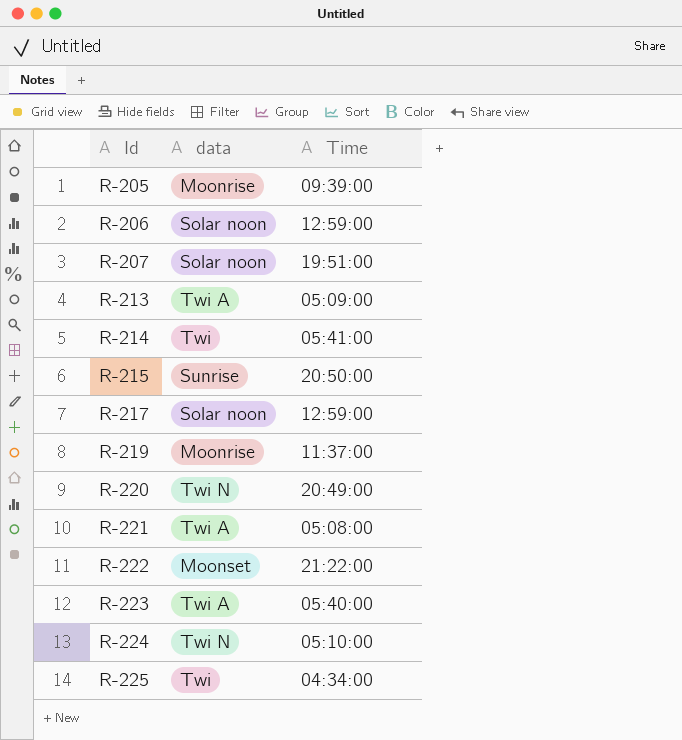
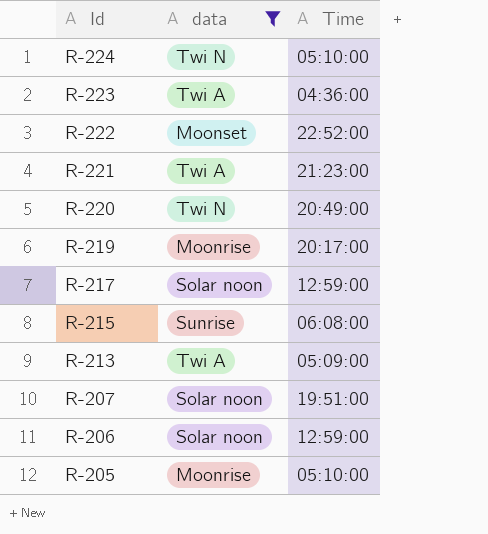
filter: none -> data != Twi
row order: Id ascending -> Id descending
R-223 | Time: 05:40:00 -> 04:36:00
R-222 | Time: 21:22:00 -> 22:52:00
R-221 | Time: 05:08:00 -> 21:23:00
R-219 | Time: 11:37:00 -> 20:17:00
R-215 | Time: 20:50:00 -> 06:08:00
R-205 | Time: 09:39:00 -> 05:10:00

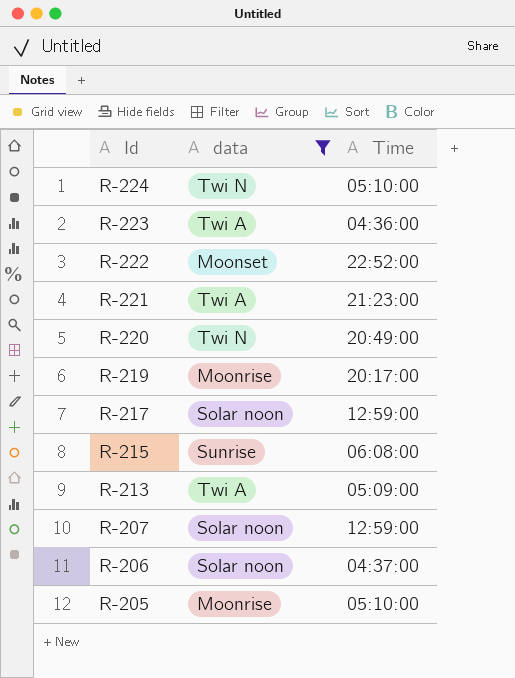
R-207 | Time: 19:51:00 -> 12:59:00
R-206 | Time: 12:59:00 -> 04:37:00

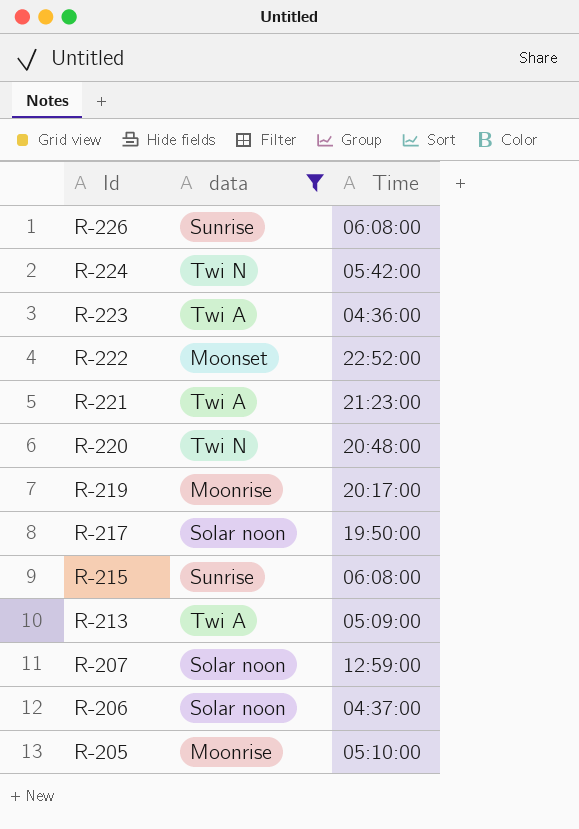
row R-226: none -> Sunrise | 06:08:00
R-224 | Time: 05:10:00 -> 05:42:00
R-220 | Time: 20:49:00 -> 20:48:00
R-217 | Time: 12:59:00 -> 19:50:00

